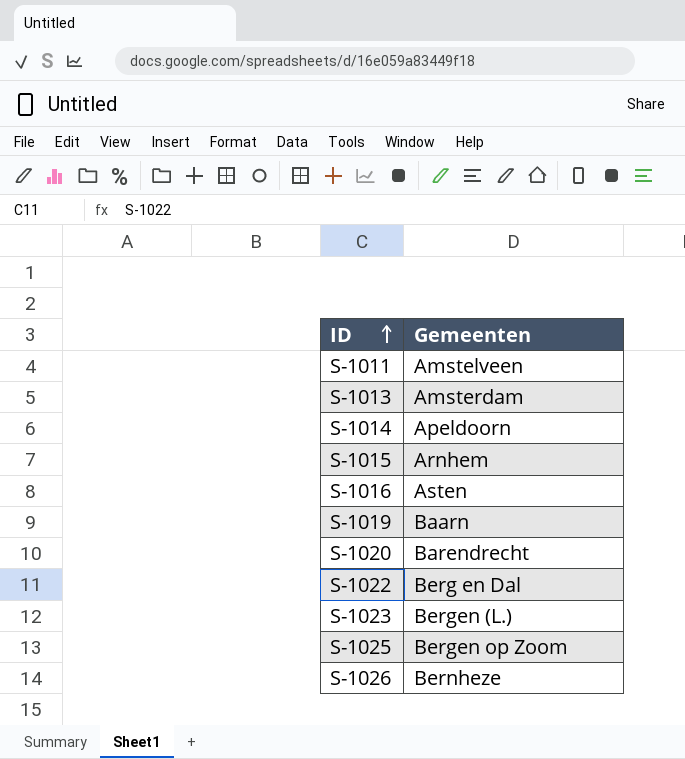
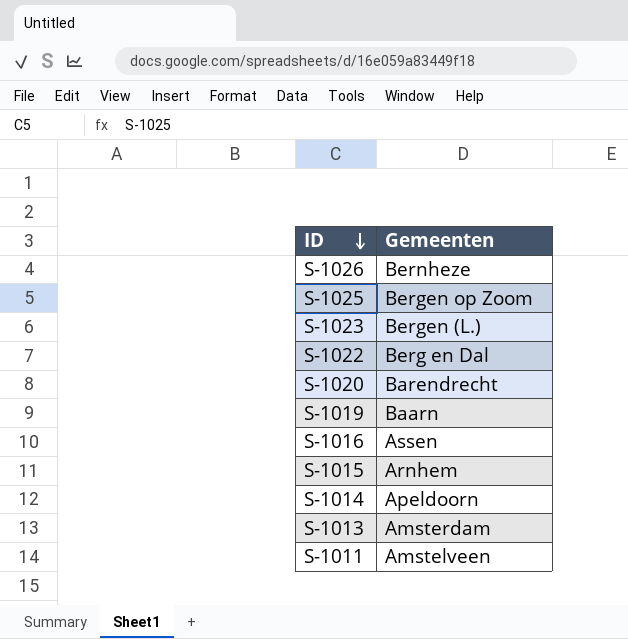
row order: ID ascending -> ID descending
S-1016 | Gemeenten: Asten -> Assen

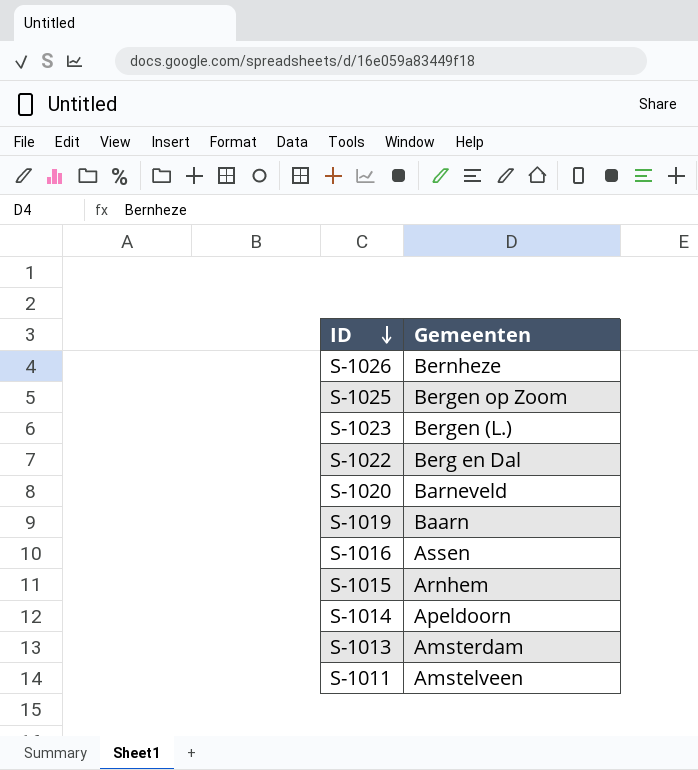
S-1020 | Gemeenten: Barendrecht -> Barneveld

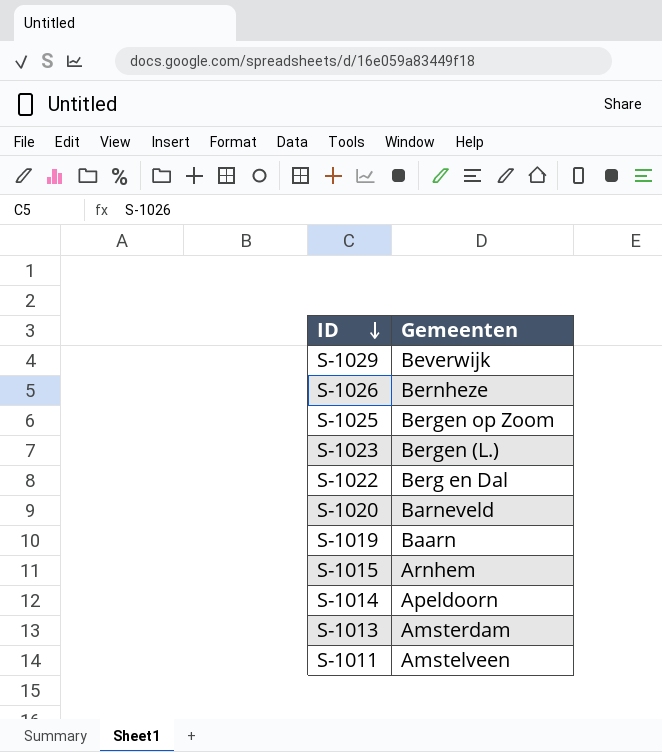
row S-1016: Assen -> none
row S-1029: none -> Beverwijk

